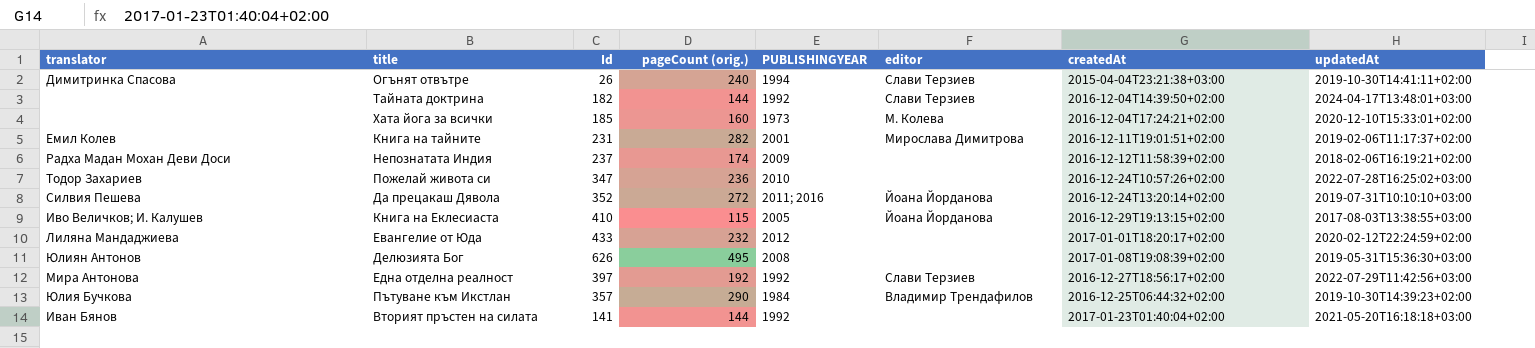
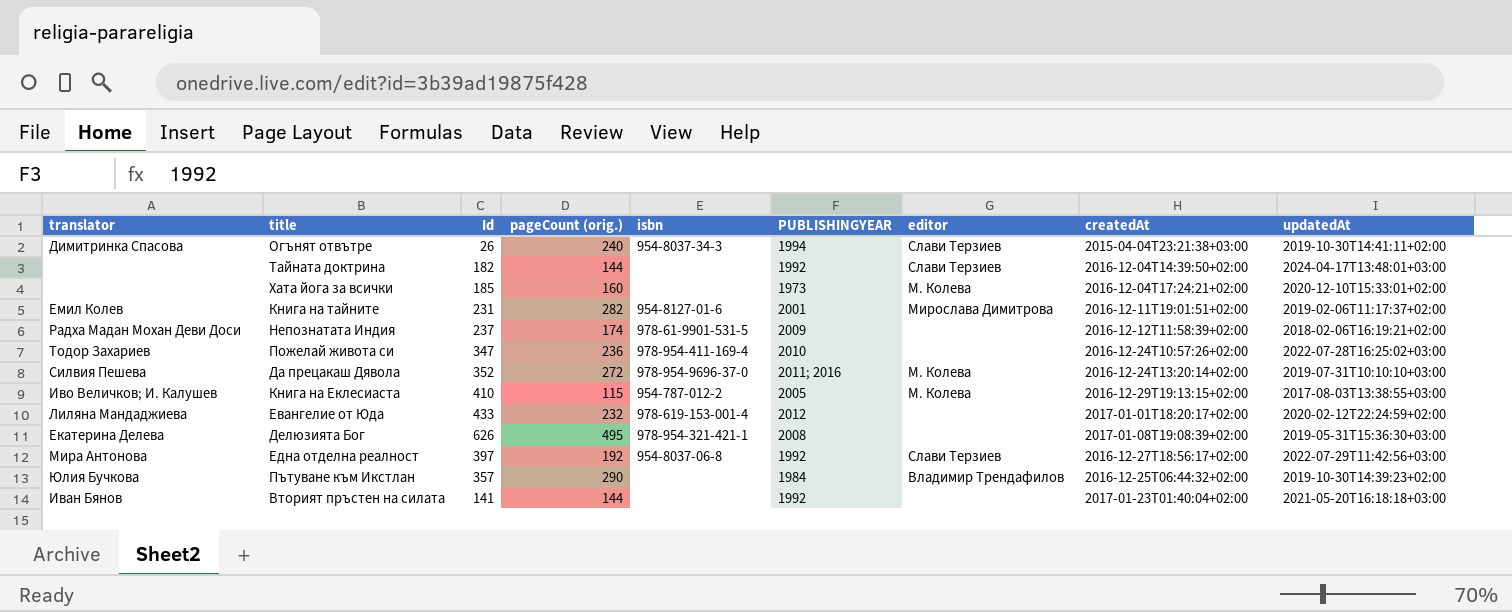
column isbn | position: none -> 5
Да прецакаш Дявола | editor: Йоана Йорданова -> М. Колева
Книга на Еклесиаста | editor: Йоана Йорданова -> М. Колева
Делюзията Бог | translator: Юлиян Антонов -> Екатерина Делева

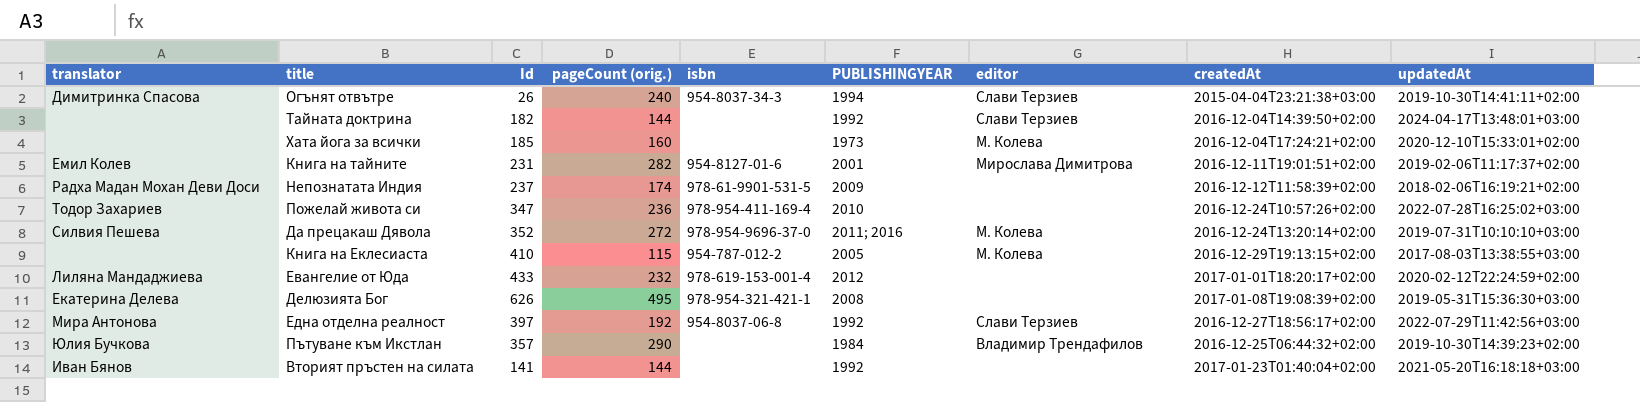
Книга на Еклесиаста | translator: Иво Величков; И. Калушев -> none

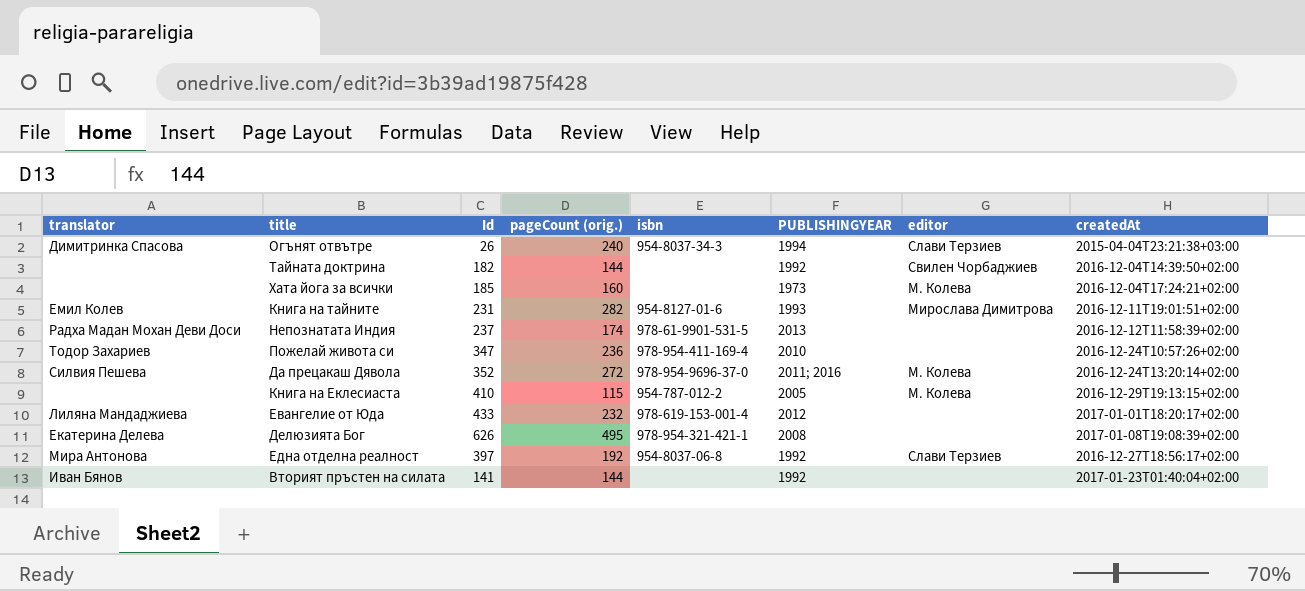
column updatedAt | position: 9 -> none
row Пътуване към Икстлан: Юлия Бучкова | 357 | 290 | none | 1984 | Владимир Трендафилов | 2016-12-25T06:44:32+02:00 | 2019-10-30T14:39:23+02:00 -> none
Тайната доктрина | editor: Слави Терзиев -> Свилен Чорбаджиев
Книга на тайните | PUBLISHINGYEAR: 2001 -> 1993
Непознатата Индия | PUBLISHINGYEAR: 2009 -> 2013

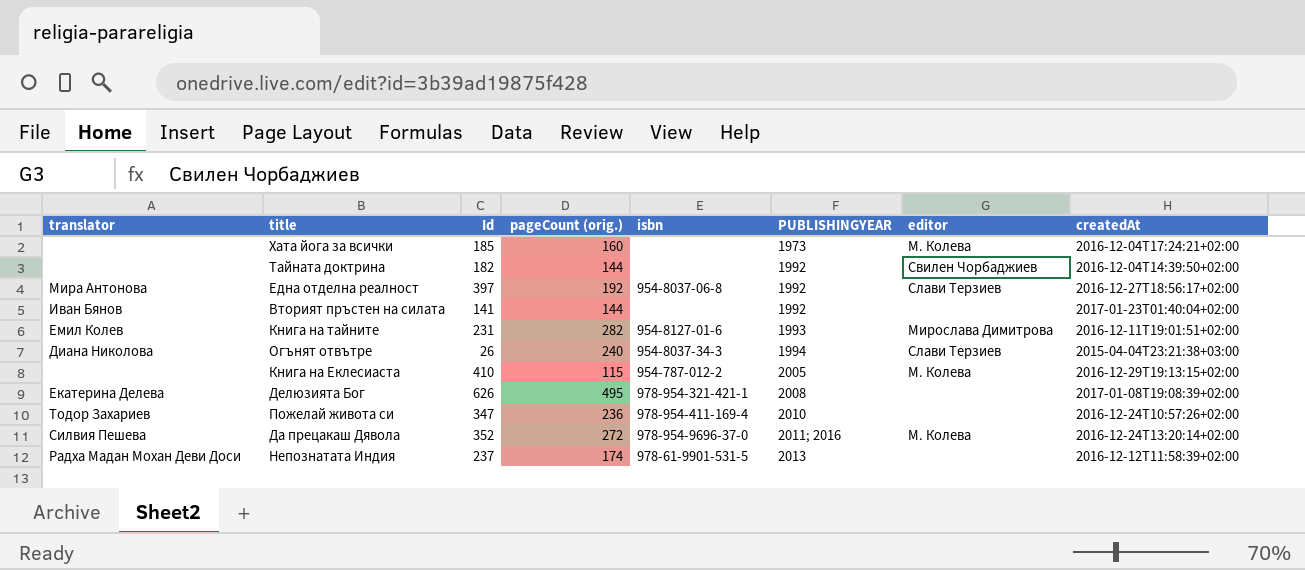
row order: none -> PUBLISHINGYEAR ascending
row Евангелие от Юда: Лиляна Мандаджиева | 433 | 232 | 978-619-153-001-4 | 2012 | none | 2017-01-01T18:20:17+02:00 -> none
Огънят отвътре | translator: Димитринка Спасова -> Диана Николова

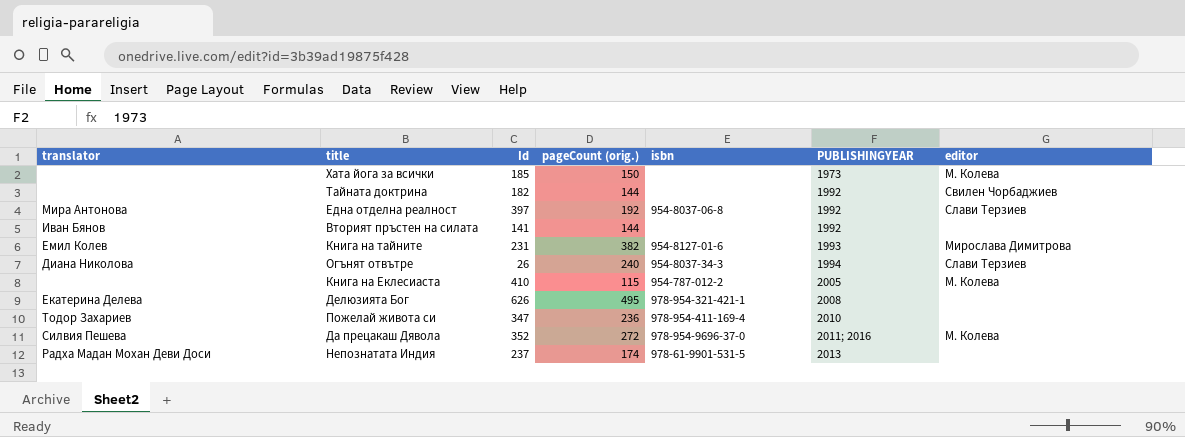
column createdAt | position: 8 -> none
Хата йога за всички | pageCount (orig.): 160 -> 150
Книга на тайните | pageCount (orig.): 282 -> 382

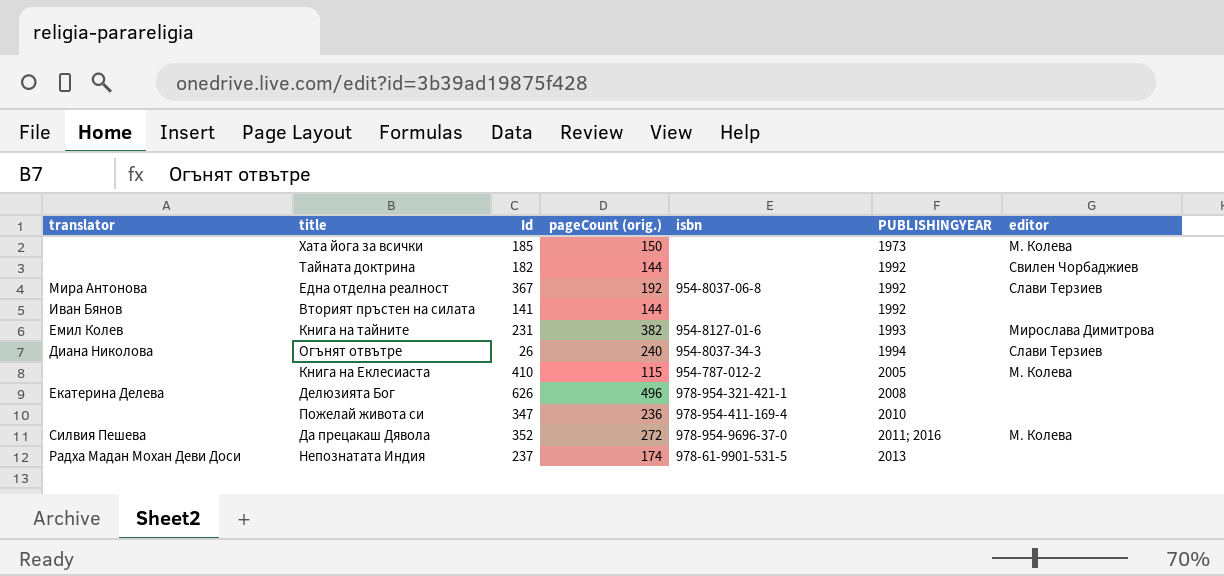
Една отделна реалност | Id: 397 -> 367
Делюзията Бог | pageCount (orig.): 495 -> 496
Пожелай живота си | translator: Тодор Захариев -> none

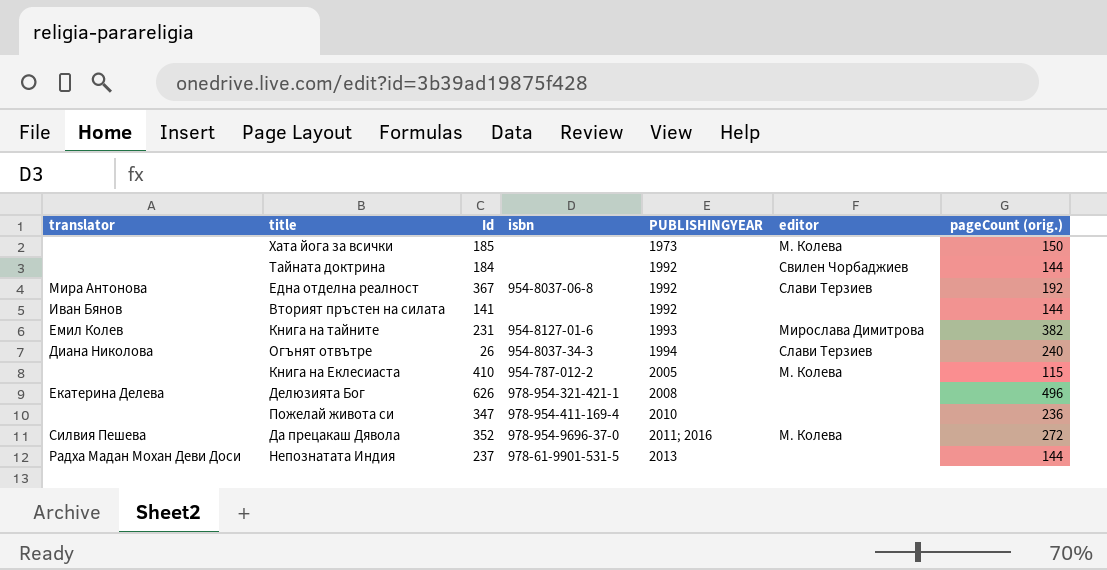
column pageCount (orig.) | position: 4 -> 7
Тайната доктрина | Id: 182 -> 184
Непознатата Индия | pageCount (orig.): 174 -> 144

